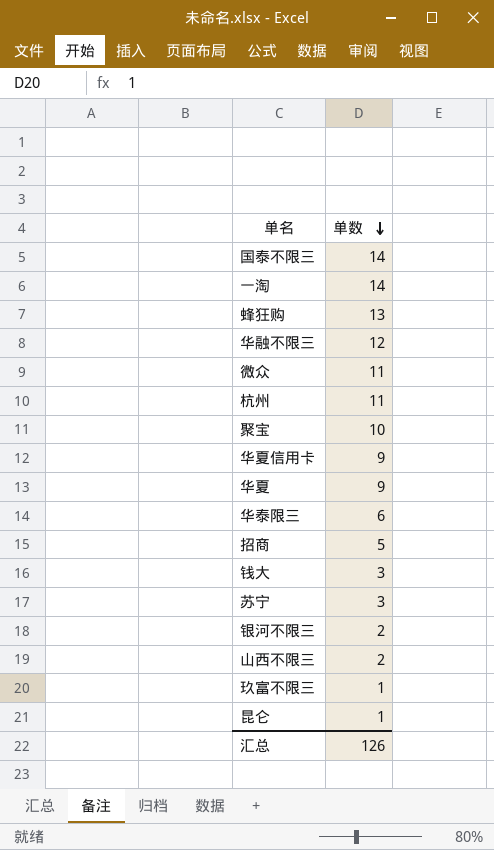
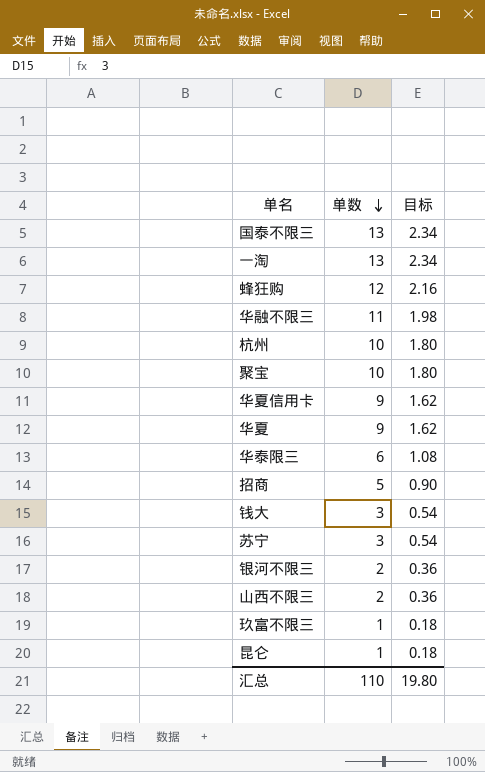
column 目标 | formula: none -> [单数] * 0.18
row 微众: 11 -> none
国泰不限三 | 单数: 14 -> 13
一淘 | 单数: 14 -> 13
蜂狂购 | 单数: 13 -> 12
华融不限三 | 单数: 12 -> 11
杭州 | 单数: 11 -> 10
汇总 | 单数: 126 -> 110

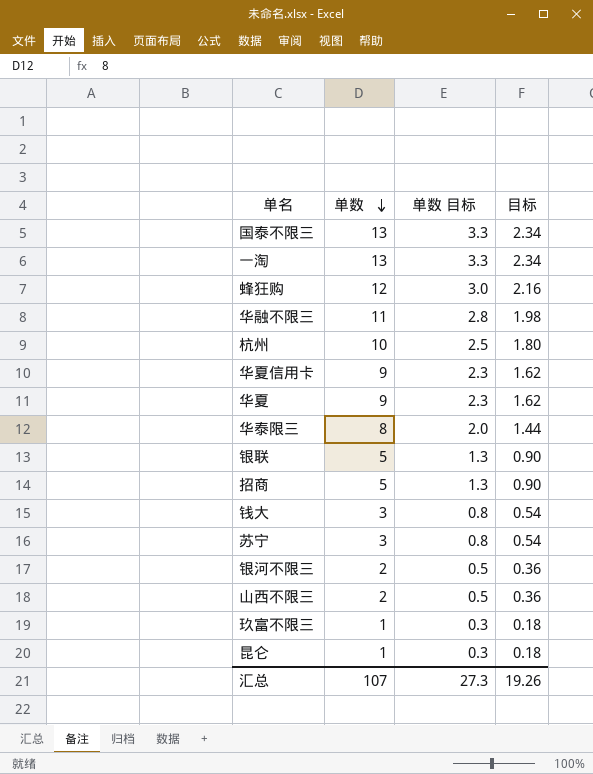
column 单数 目标 | formula: none -> [单数] * 0.25
row 聚宝: 10 | 1.80 -> none
华泰限三 | 单数: 6 -> 8
华泰限三 | 目标: 1.08 -> 1.44
row 银联: none -> 5 | 1.3 | 0.90
汇总 | 单数: 110 -> 107
汇总 | 目标: 19.80 -> 19.26

